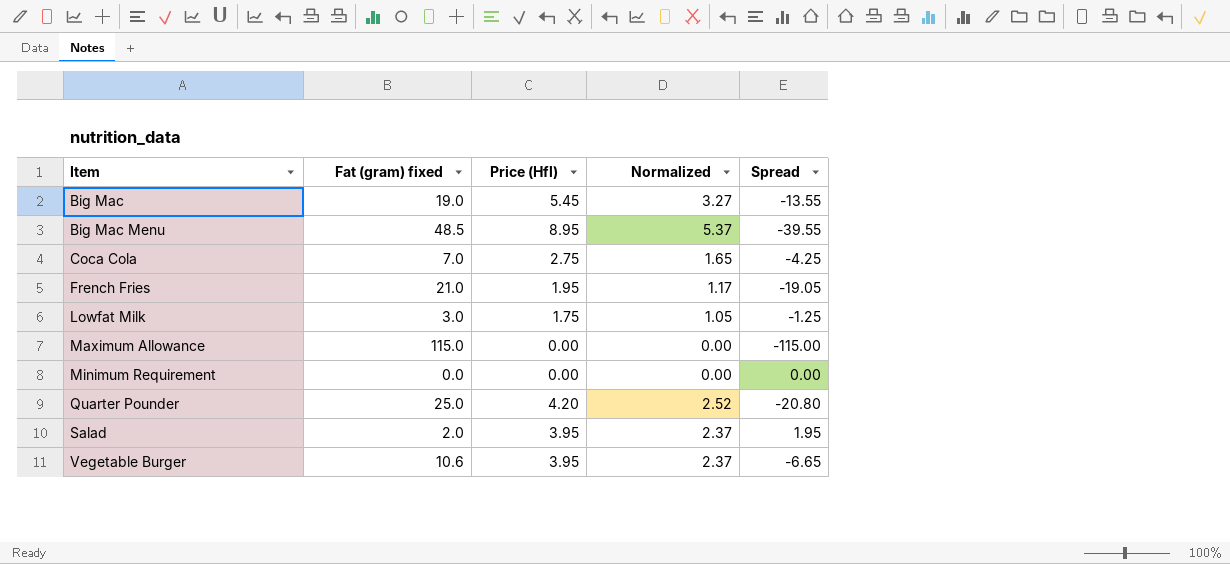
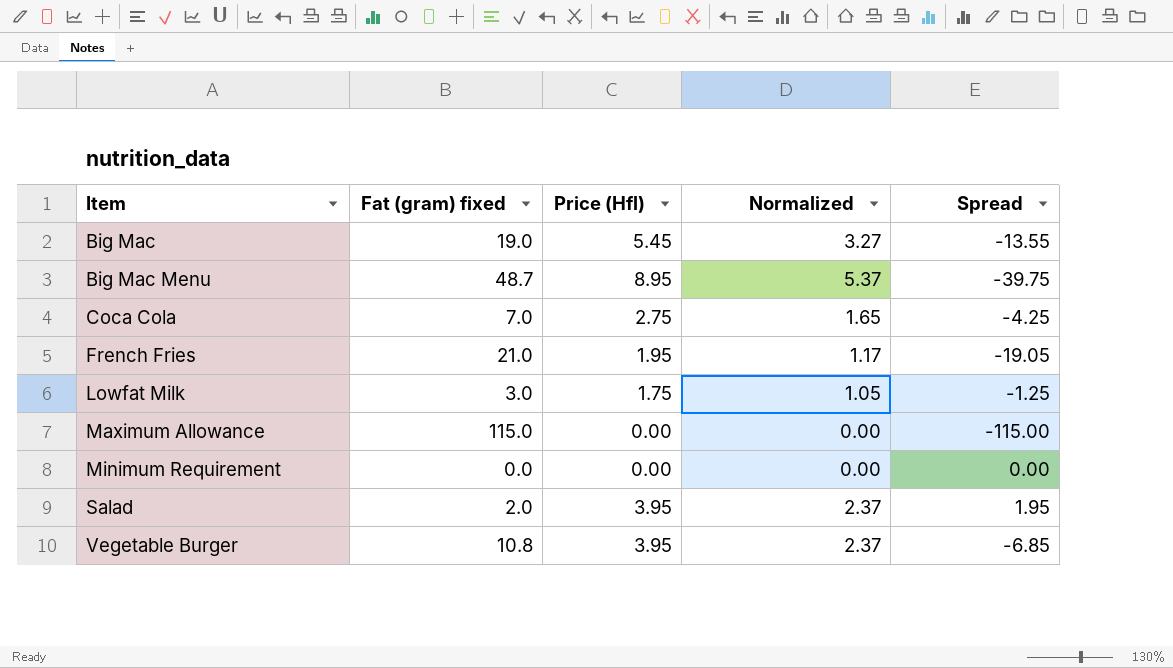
row Quarter Pounder: 25.0 | 4.20 | 2.52 | -20.80 -> none
Big Mac Menu | Fat (gram) fixed: 48.5 -> 48.7
Big Mac Menu | Spread: -39.55 -> -39.75
Vegetable Burger | Fat (gram) fixed: 10.6 -> 10.8
Vegetable Burger | Spread: -6.65 -> -6.85

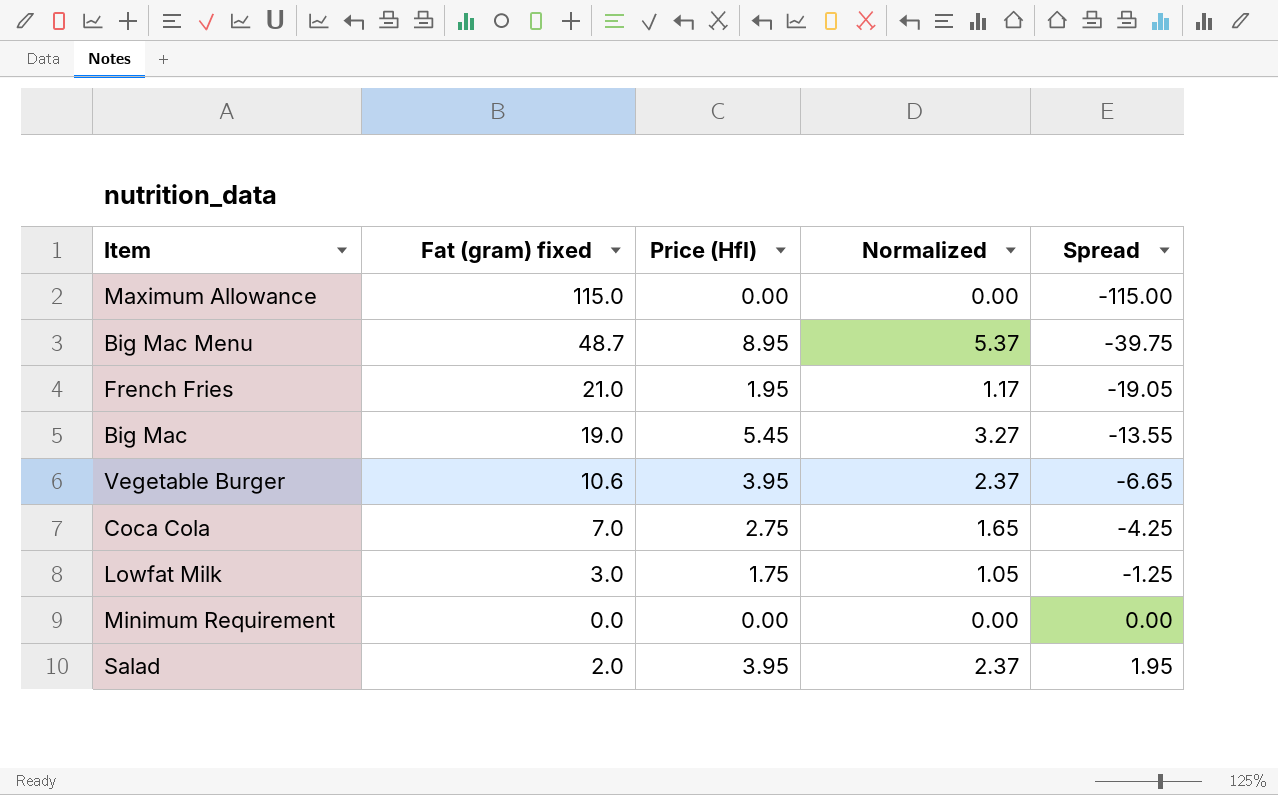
row order: Item ascending -> Spread ascending
Vegetable Burger | Fat (gram) fixed: 10.8 -> 10.6
Vegetable Burger | Spread: -6.85 -> -6.65

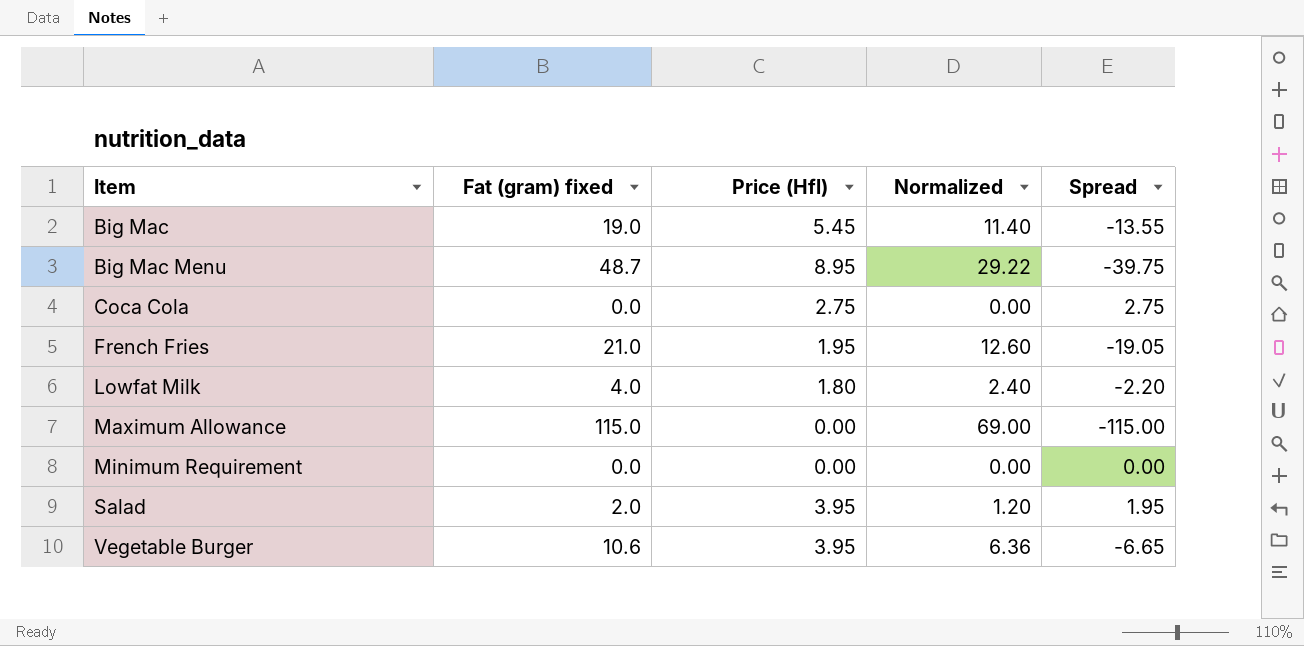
row order: Spread ascending -> Item ascending
column Normalized | formula: [Price (Hfl)] * 0.6 -> [Fat (gram) fixed] * 0.6
Coca Cola | Fat (gram) fixed: 7.0 -> 0.0
Coca Cola | Spread: -4.25 -> 2.75
Lowfat Milk | Fat (gram) fixed: 3.0 -> 4.0
Lowfat Milk | Price (Hfl): 1.75 -> 1.80
Lowfat Milk | Spread: -1.25 -> -2.20

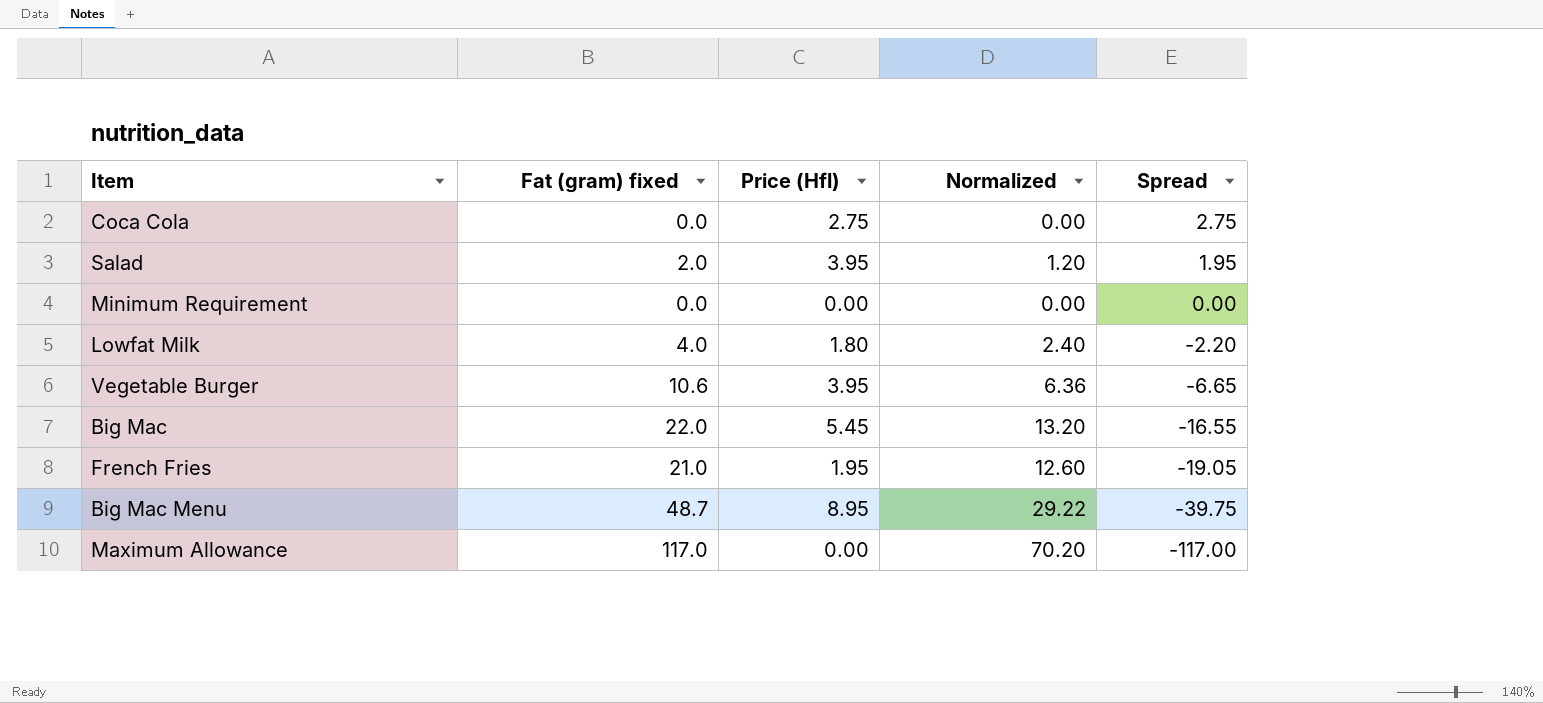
row order: Item ascending -> Spread descending
Big Mac | Fat (gram) fixed: 19.0 -> 22.0
Big Mac | Normalized: 11.40 -> 13.20
Big Mac | Spread: -13.55 -> -16.55
Maximum Allowance | Fat (gram) fixed: 115.0 -> 117.0
Maximum Allowance | Normalized: 69.00 -> 70.20
Maximum Allowance | Spread: -115.00 -> -117.00

